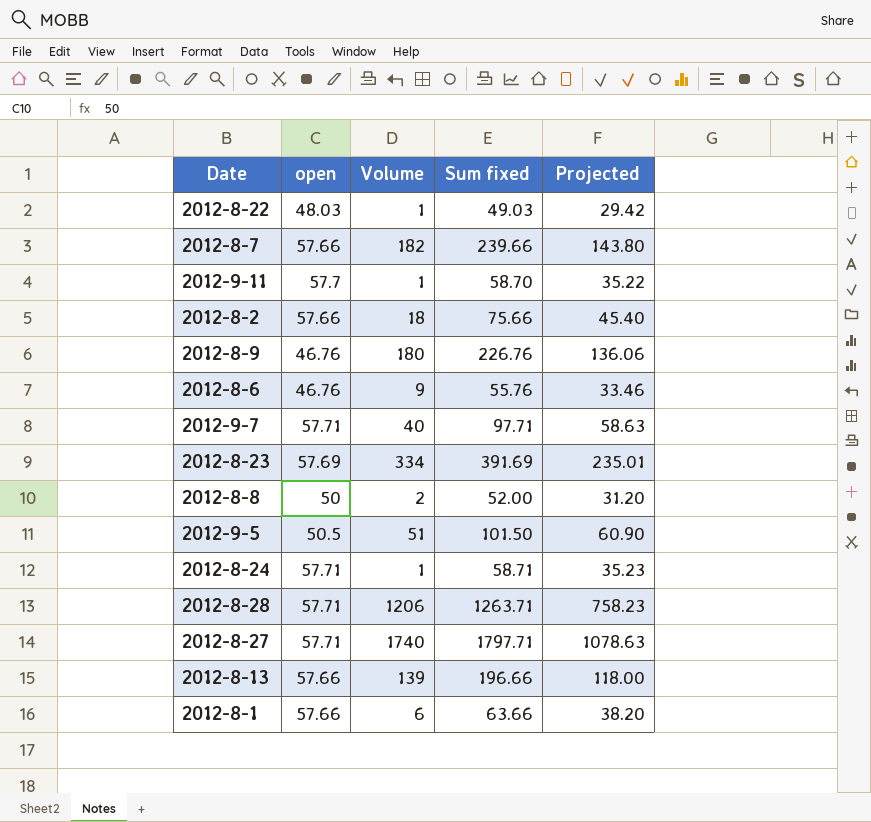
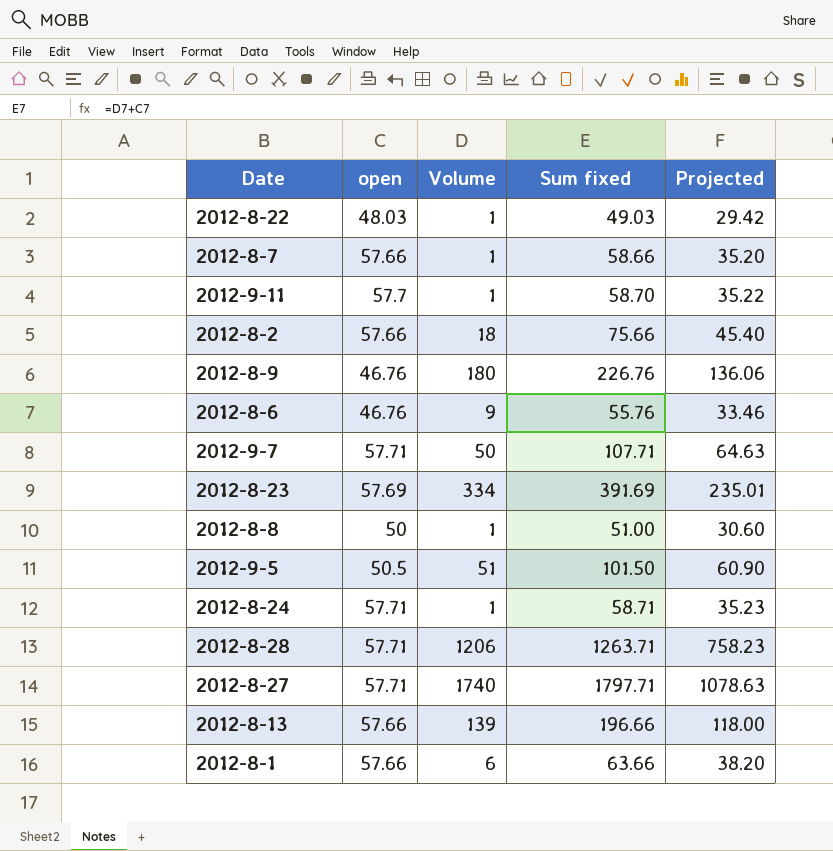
2012-8-7 | Volume: 182 -> 1
2012-8-7 | Sum fixed: 239.66 -> 58.66
2012-8-7 | Projected: 143.80 -> 35.20
2012-9-7 | Volume: 40 -> 50
2012-9-7 | Sum fixed: 97.71 -> 107.71
2012-9-7 | Projected: 58.63 -> 64.63
2012-8-8 | Volume: 2 -> 1
2012-8-8 | Sum fixed: 52.00 -> 51.00
2012-8-8 | Projected: 31.20 -> 30.60

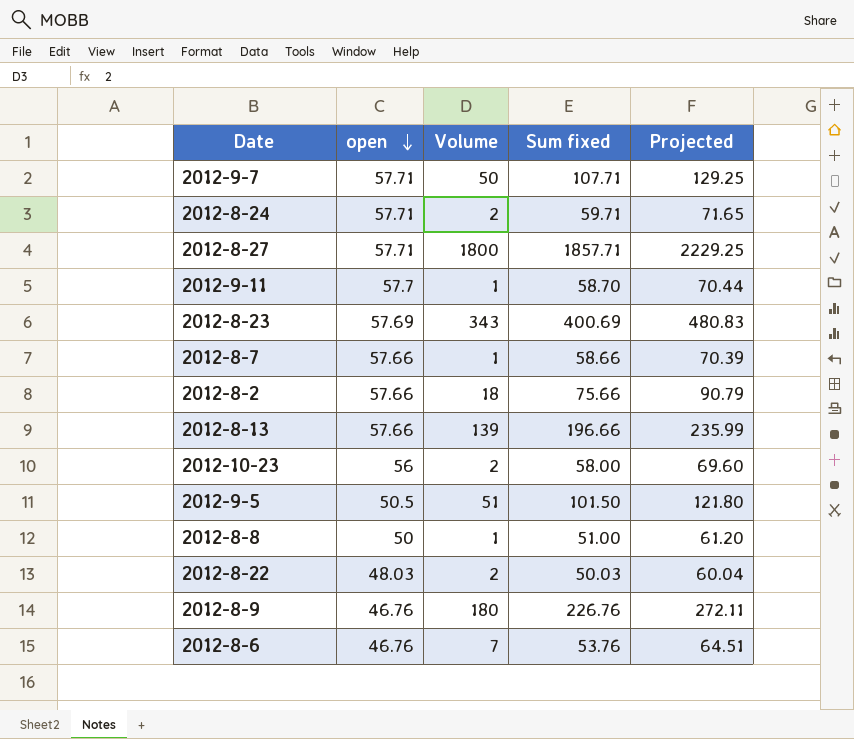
row order: none -> open descending
column Projected | formula: [Sum fixed] * 0.6 -> [Sum fixed] * 1.2
row 2012-8-28: 57.71 | 1206 | 1263.71 | 758.23 -> none
row 2012-8-1: 57.66 | 6 | 63.66 | 38.20 -> none
2012-8-24 | Volume: 1 -> 2
2012-8-24 | Sum fixed: 58.71 -> 59.71
2012-8-27 | Volume: 1740 -> 1800
2012-8-27 | Sum fixed: 1797.71 -> 1857.71
2012-8-23 | Volume: 334 -> 343
2012-8-23 | Sum fixed: 391.69 -> 400.69
row 2012-10-23: none -> 56 | 2 | 58.00 | 69.60
2012-8-22 | Volume: 1 -> 2
2012-8-22 | Sum fixed: 49.03 -> 50.03
2012-8-6 | Volume: 9 -> 7
2012-8-6 | Sum fixed: 55.76 -> 53.76

